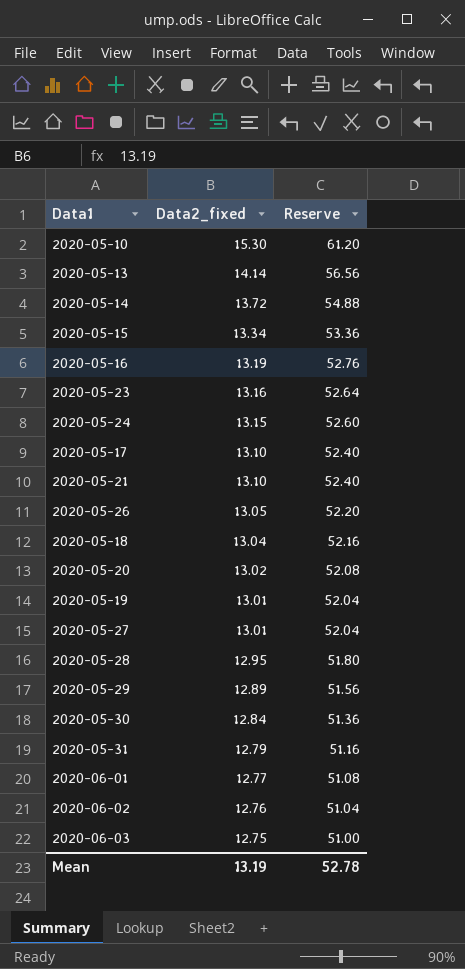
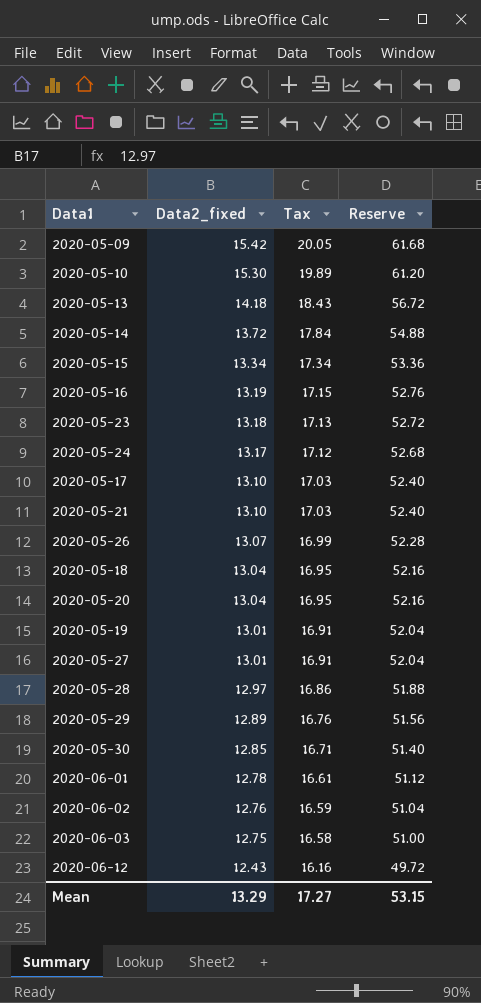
column Tax | formula: none -> [Data2_fixed] * 1.3
row 2020-05-31: 12.79 | 51.16 -> none
row 2020-05-09: none -> 15.42 | 20.05 | 61.68
2020-05-13 | Data2_fixed: 14.14 -> 14.18
2020-05-13 | Reserve: 56.56 -> 56.72
2020-05-23 | Data2_fixed: 13.16 -> 13.18
2020-05-23 | Reserve: 52.64 -> 52.72
2020-05-24 | Data2_fixed: 13.15 -> 13.17
2020-05-24 | Reserve: 52.60 -> 52.68
2020-05-26 | Data2_fixed: 13.05 -> 13.07
2020-05-26 | Reserve: 52.20 -> 52.28
2020-05-20 | Data2_fixed: 13.02 -> 13.04
2020-05-20 | Reserve: 52.08 -> 52.16
2020-05-28 | Data2_fixed: 12.95 -> 12.97
2020-05-28 | Reserve: 51.80 -> 51.88
2020-05-30 | Data2_fixed: 12.84 -> 12.85
2020-05-30 | Reserve: 51.36 -> 51.40
2020-06-01 | Data2_fixed: 12.77 -> 12.78
2020-06-01 | Reserve: 51.08 -> 51.12
row 2020-06-12: none -> 12.43 | 16.16 | 49.72
Mean | Data2_fixed: 13.19 -> 13.29
Mean | Reserve: 52.78 -> 53.15

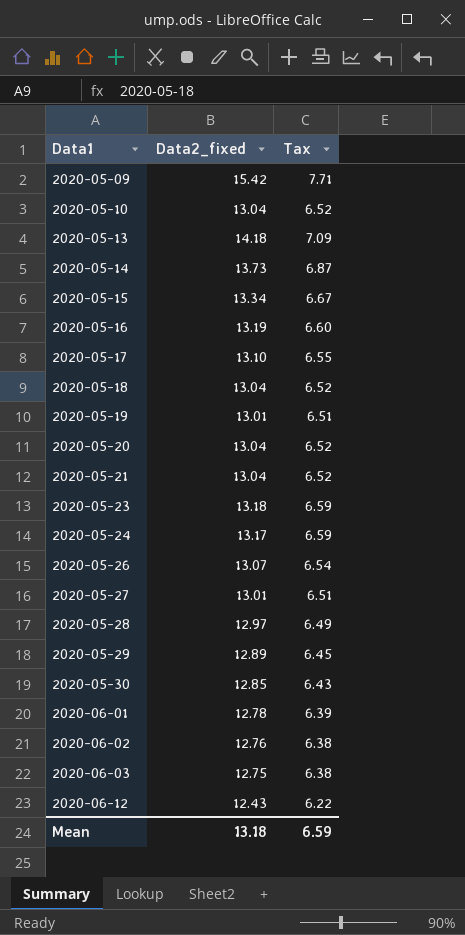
row order: Data2_fixed descending -> Data1 ascending
column Reserve | formula: [Data2_fixed] * 4 -> none
column Tax | formula: [Data2_fixed] * 1.3 -> [Data2_fixed] * 0.5
2020-05-10 | Data2_fixed: 15.30 -> 13.04
2020-05-14 | Data2_fixed: 13.72 -> 13.73
2020-05-21 | Data2_fixed: 13.10 -> 13.04
Mean | Data2_fixed: 13.29 -> 13.18
Mean | Tax: 17.27 -> 6.59

